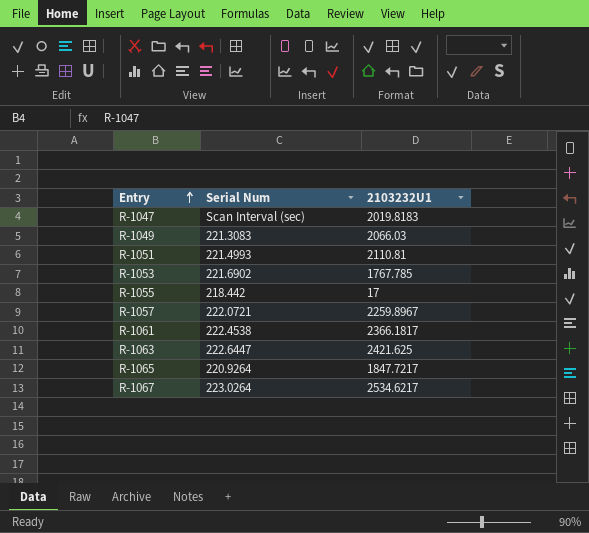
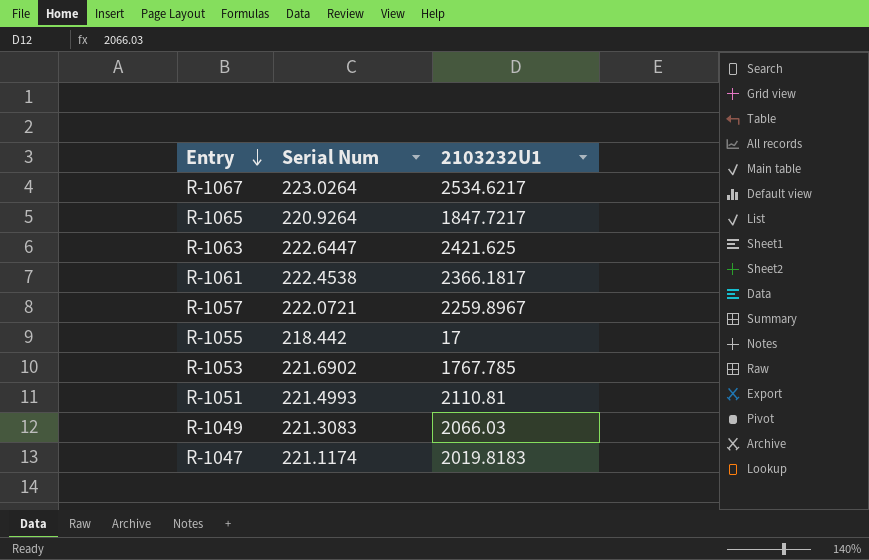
row order: Entry ascending -> Entry descending
R-1047 | Serial Num: Scan Interval (sec) -> 221.1174

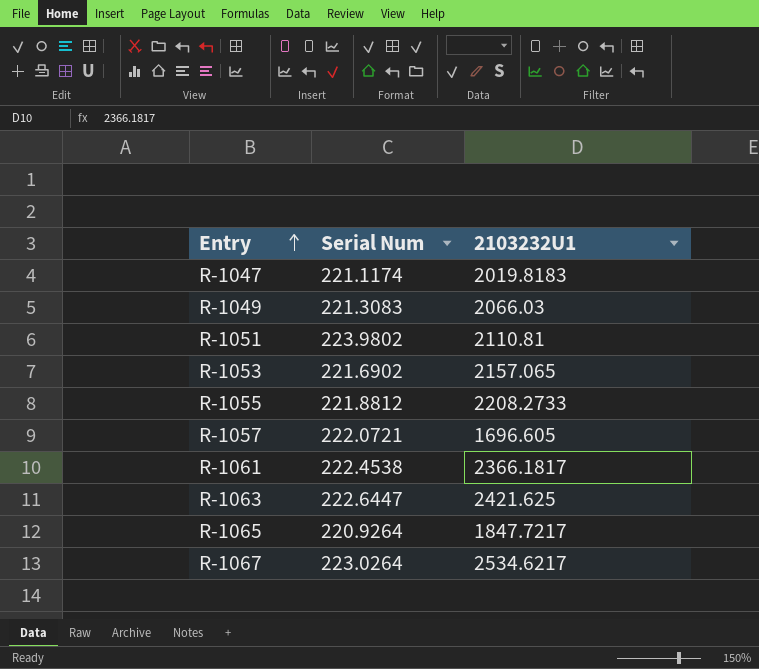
row order: Entry descending -> Entry ascending
R-1051 | Serial Num: 221.4993 -> 223.9802
R-1053 | 2103232U1: 1767.785 -> 2157.065
R-1055 | Serial Num: 218.442 -> 221.8812
R-1055 | 2103232U1: 17 -> 2208.2733
R-1057 | 2103232U1: 2259.8967 -> 1696.605

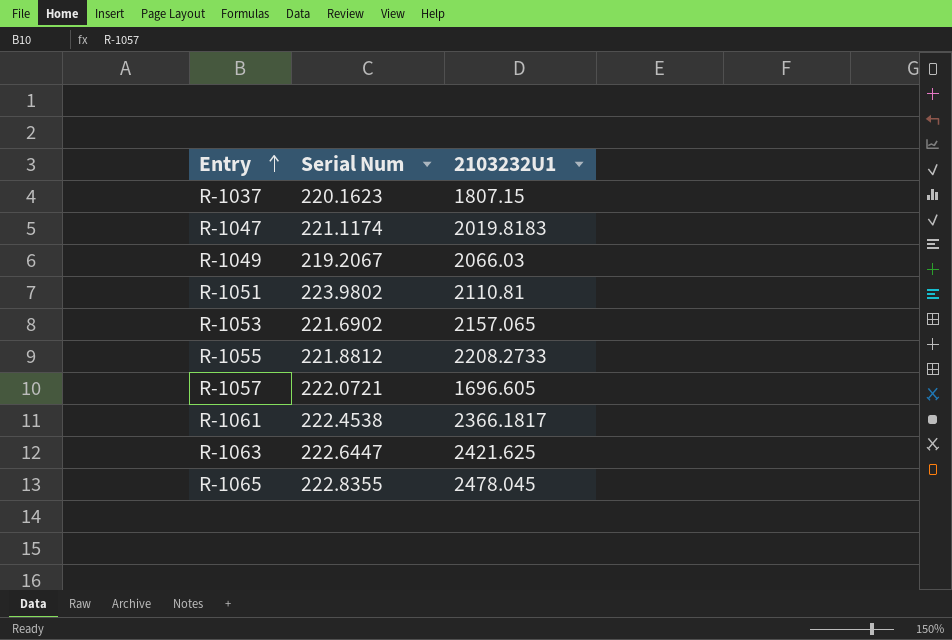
row R-1067: 223.0264 | 2534.6217 -> none
row R-1037: none -> 220.1623 | 1807.15
R-1049 | Serial Num: 221.3083 -> 219.2067
R-1065 | Serial Num: 220.9264 -> 222.8355
R-1065 | 2103232U1: 1847.7217 -> 2478.045

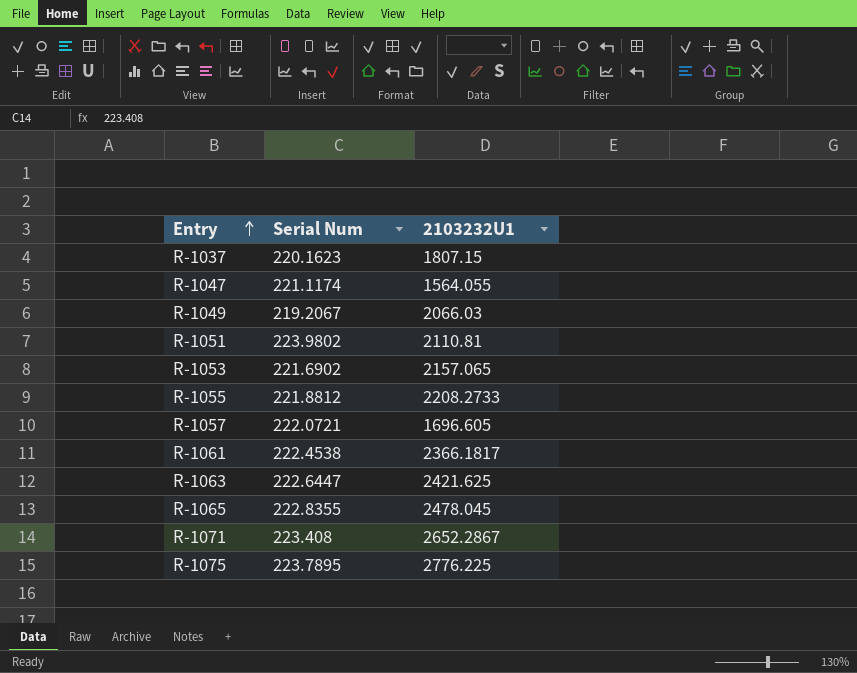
R-1047 | 2103232U1: 2019.8183 -> 1564.055
row R-1071: none -> 223.408 | 2652.2867
row R-1075: none -> 223.7895 | 2776.225

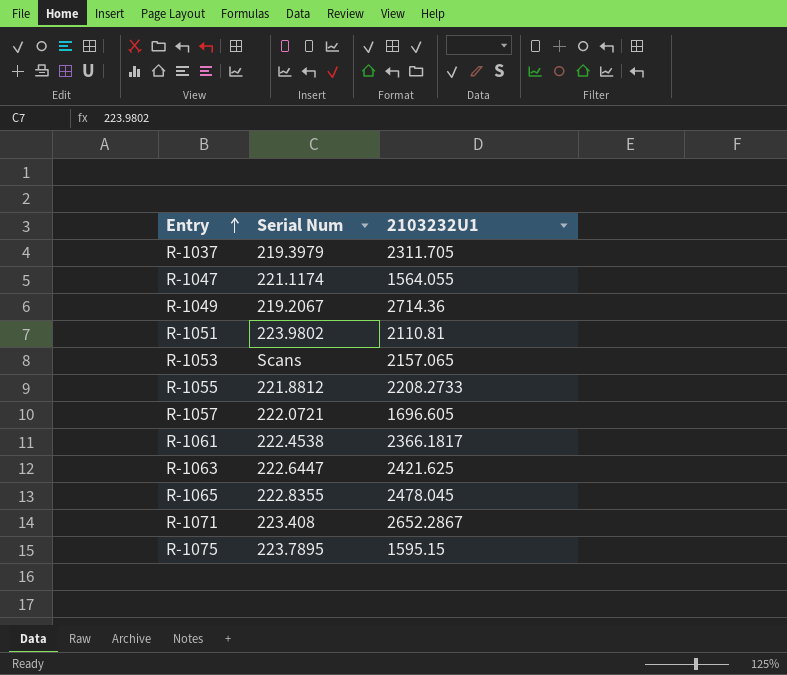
R-1037 | Serial Num: 220.1623 -> 219.3979
R-1037 | 2103232U1: 1807.15 -> 2311.705
R-1049 | 2103232U1: 2066.03 -> 2714.36
R-1053 | Serial Num: 221.6902 -> Scans
R-1075 | 2103232U1: 2776.225 -> 1595.15

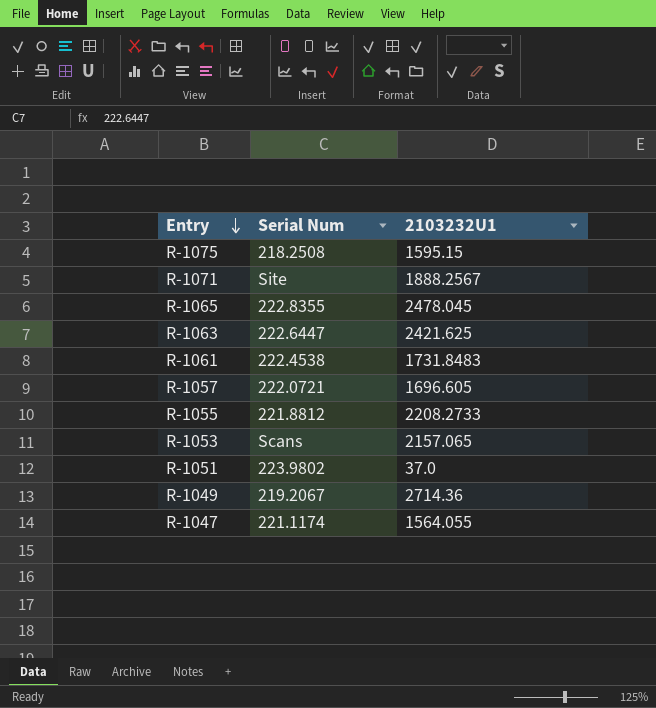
row order: Entry ascending -> Entry descending
row R-1037: 219.3979 | 2311.705 -> none
R-1075 | Serial Num: 223.7895 -> 218.2508
R-1071 | Serial Num: 223.408 -> Site
R-1071 | 2103232U1: 2652.2867 -> 1888.2567
R-1061 | 2103232U1: 2366.1817 -> 1731.8483
R-1051 | 2103232U1: 2110.81 -> 37.0

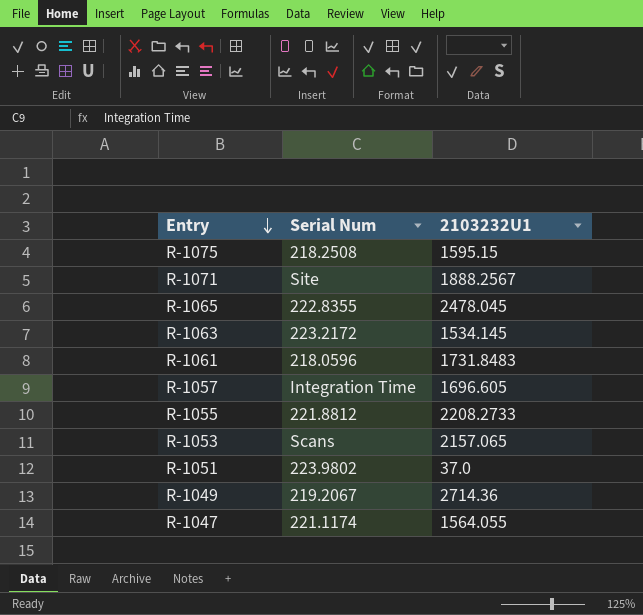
R-1063 | Serial Num: 222.6447 -> 223.2172
R-1063 | 2103232U1: 2421.625 -> 1534.145
R-1061 | Serial Num: 222.4538 -> 218.0596
R-1057 | Serial Num: 222.0721 -> Integration Time

